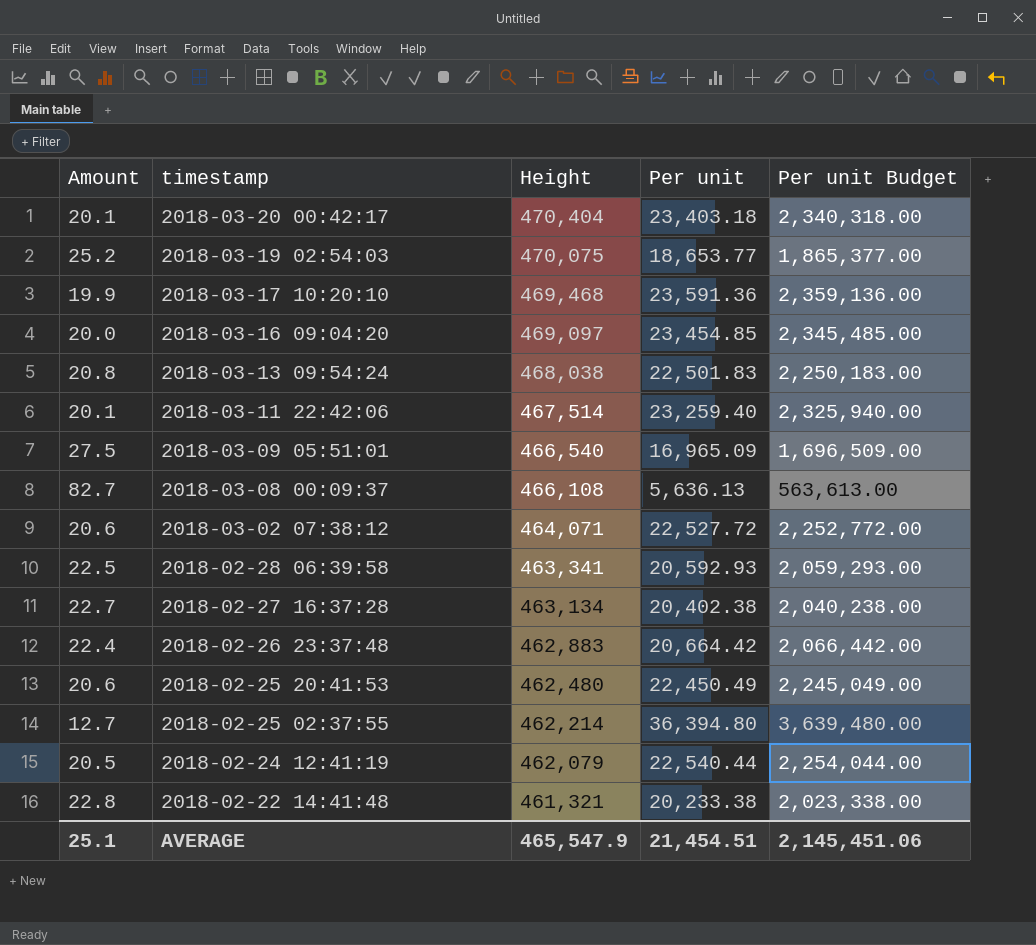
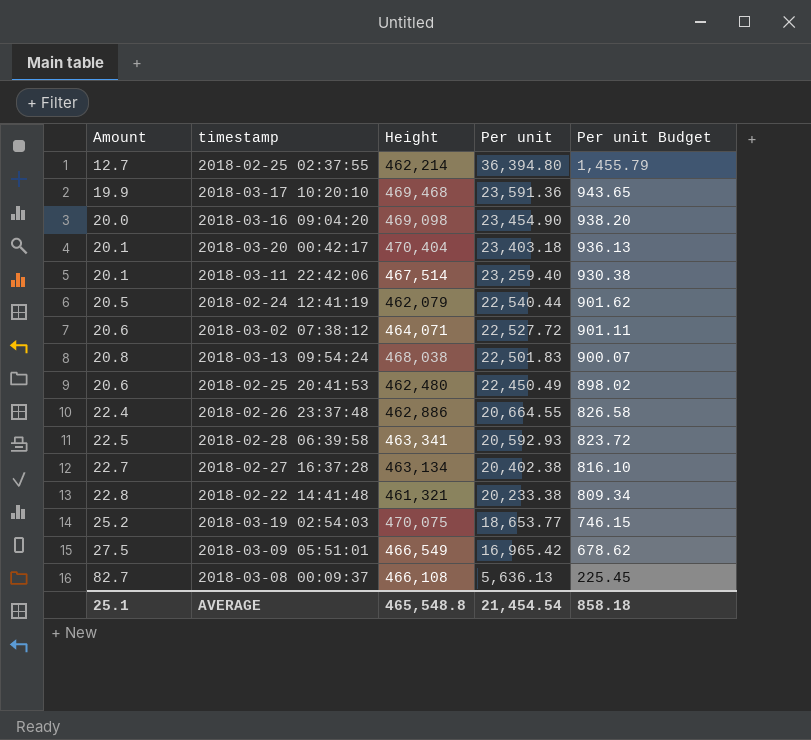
row order: timestamp descending -> Per unit descending
column Per unit Budget | formula: [Per unit] * 100 -> [Per unit] * 0.04
2018-03-16 09:04:20 | Height: 469,097 -> 469,098
2018-03-16 09:04:20 | Per unit: 23,454.85 -> 23,454.90
2018-02-26 23:37:48 | Height: 462,883 -> 462,886
2018-02-26 23:37:48 | Per unit: 20,664.42 -> 20,664.55
2018-03-09 05:51:01 | Height: 466,540 -> 466,549
2018-03-09 05:51:01 | Per unit: 16,965.09 -> 16,965.42
AVERAGE | Height: 465,547.9 -> 465,548.8
AVERAGE | Per unit: 21,454.51 -> 21,454.54
AVERAGE | Per unit Budget: 2,145,451.06 -> 858.18

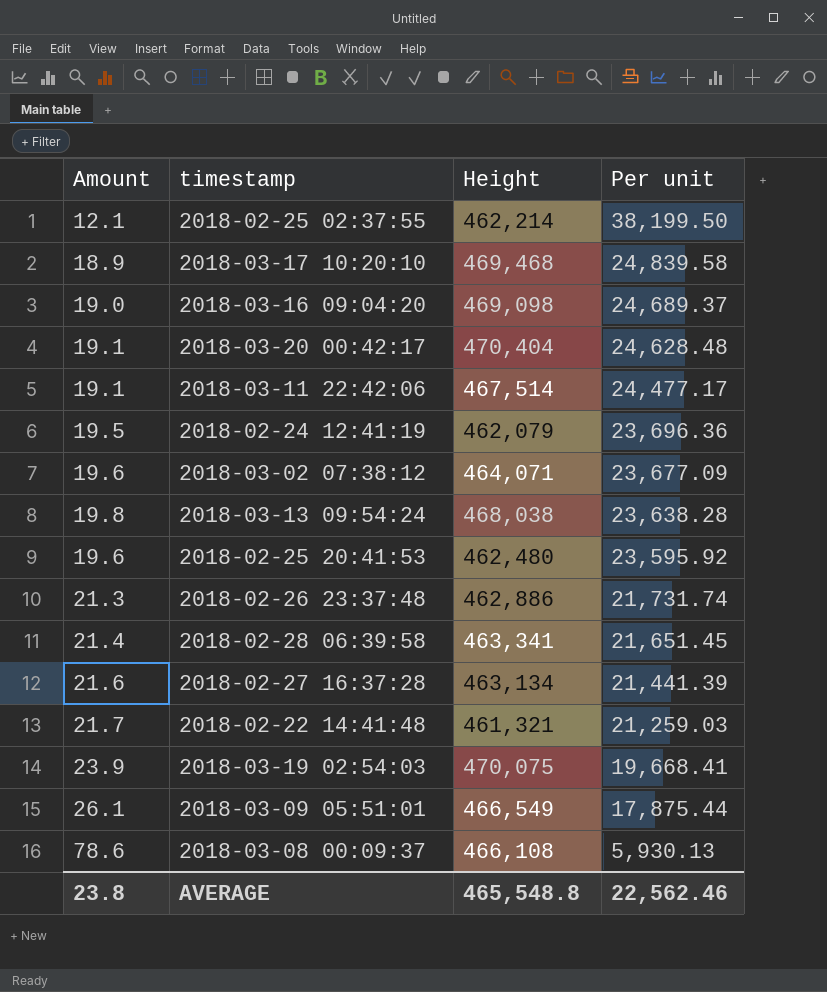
column Per unit Budget | formula: [Per unit] * 0.04 -> none
2018-02-25 02:37:55 | Amount: 12.7 -> 12.1
2018-02-25 02:37:55 | Per unit: 36,394.80 -> 38,199.50
2018-03-17 10:20:10 | Amount: 19.9 -> 18.9
2018-03-17 10:20:10 | Per unit: 23,591.36 -> 24,839.58
2018-03-16 09:04:20 | Amount: 20.0 -> 19.0
2018-03-16 09:04:20 | Per unit: 23,454.90 -> 24,689.37
2018-03-20 00:42:17 | Amount: 20.1 -> 19.1
2018-03-20 00:42:17 | Per unit: 23,403.18 -> 24,628.48
2018-03-11 22:42:06 | Amount: 20.1 -> 19.1
2018-03-11 22:42:06 | Per unit: 23,259.40 -> 24,477.17
2018-02-24 12:41:19 | Amount: 20.5 -> 19.5
2018-02-24 12:41:19 | Per unit: 22,540.44 -> 23,696.36
2018-03-02 07:38:12 | Amount: 20.6 -> 19.6
2018-03-02 07:38:12 | Per unit: 22,527.72 -> 23,677.09
2018-03-13 09:54:24 | Amount: 20.8 -> 19.8
2018-03-13 09:54:24 | Per unit: 22,501.83 -> 23,638.28
2018-02-25 20:41:53 | Amount: 20.6 -> 19.6
2018-02-25 20:41:53 | Per unit: 22,450.49 -> 23,595.92
2018-02-26 23:37:48 | Amount: 22.4 -> 21.3
2018-02-26 23:37:48 | Per unit: 20,664.55 -> 21,731.74
2018-02-28 06:39:58 | Amount: 22.5 -> 21.4
2018-02-28 06:39:58 | Per unit: 20,592.93 -> 21,651.45
2018-02-27 16:37:28 | Amount: 22.7 -> 21.6
2018-02-27 16:37:28 | Per unit: 20,402.38 -> 21,441.39
2018-02-22 14:41:48 | Amount: 22.8 -> 21.7
2018-02-22 14:41:48 | Per unit: 20,233.38 -> 21,259.03
2018-03-19 02:54:03 | Amount: 25.2 -> 23.9
2018-03-19 02:54:03 | Per unit: 18,653.77 -> 19,668.41
2018-03-09 05:51:01 | Amount: 27.5 -> 26.1
2018-03-09 05:51:01 | Per unit: 16,965.42 -> 17,875.44
2018-03-08 00:09:37 | Amount: 82.7 -> 78.6
2018-03-08 00:09:37 | Per unit: 5,636.13 -> 5,930.13
AVERAGE | Amount: 25.1 -> 23.8
AVERAGE | Per unit: 21,454.54 -> 22,562.46

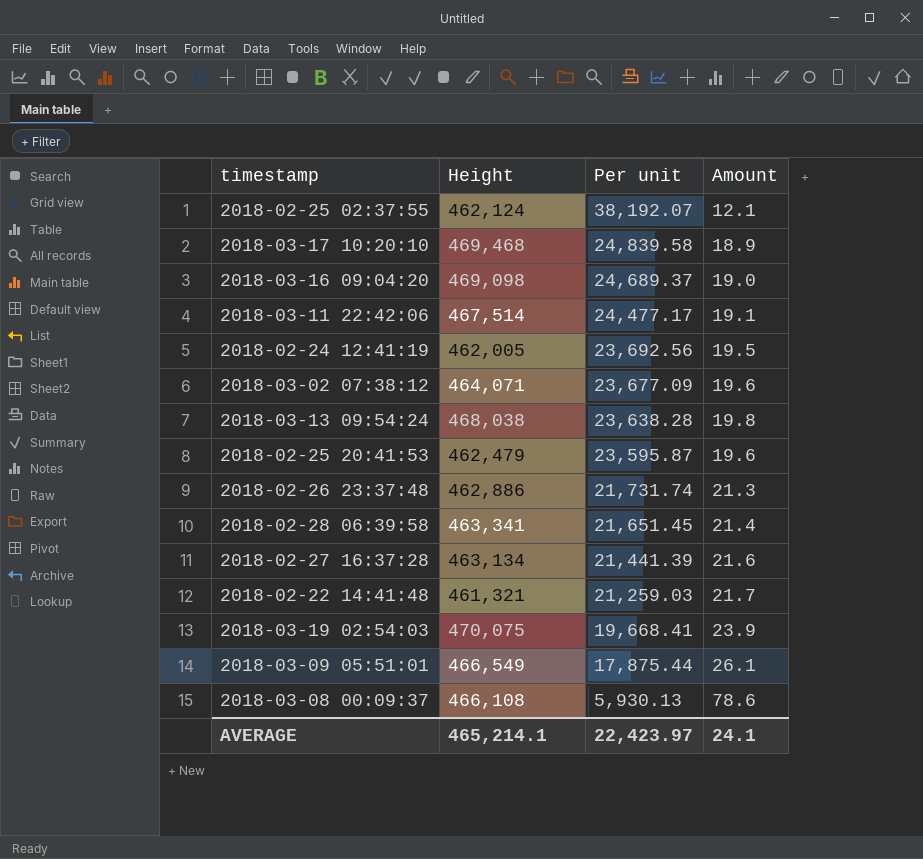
column Amount | position: 1 -> 4
row 2018-03-20 00:42:17: 19.1 | 470,404 | 24,628.48 -> none
2018-02-25 02:37:55 | Height: 462,214 -> 462,124
2018-02-25 02:37:55 | Per unit: 38,199.50 -> 38,192.07
2018-02-24 12:41:19 | Height: 462,079 -> 462,005
2018-02-24 12:41:19 | Per unit: 23,696.36 -> 23,692.56
2018-02-25 20:41:53 | Height: 462,480 -> 462,479
2018-02-25 20:41:53 | Per unit: 23,595.92 -> 23,595.87
AVERAGE | Height: 465,548.8 -> 465,214.1
AVERAGE | Per unit: 22,562.46 -> 22,423.97
AVERAGE | Amount: 23.8 -> 24.1

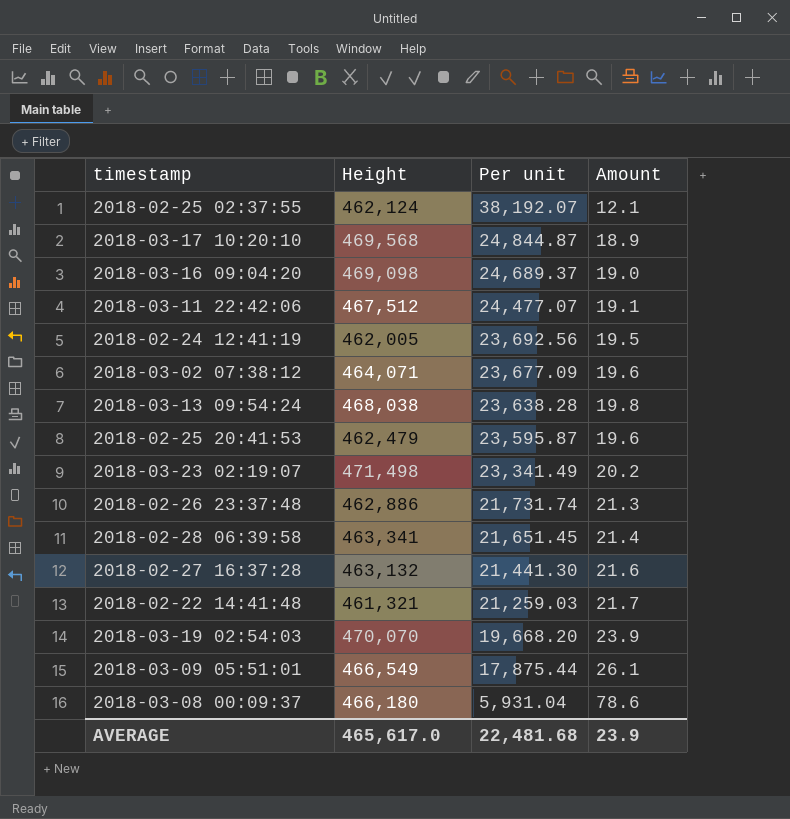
2018-03-17 10:20:10 | Height: 469,468 -> 469,568
2018-03-17 10:20:10 | Per unit: 24,839.58 -> 24,844.87
2018-03-11 22:42:06 | Height: 467,514 -> 467,512
2018-03-11 22:42:06 | Per unit: 24,477.17 -> 24,477.07
row 2018-03-23 02:19:07: none -> 471,498 | 23,341.49 | 20.2
2018-02-27 16:37:28 | Height: 463,134 -> 463,132
2018-02-27 16:37:28 | Per unit: 21,441.39 -> 21,441.30
2018-03-19 02:54:03 | Height: 470,075 -> 470,070
2018-03-19 02:54:03 | Per unit: 19,668.41 -> 19,668.20
2018-03-08 00:09:37 | Height: 466,108 -> 466,180
2018-03-08 00:09:37 | Per unit: 5,930.13 -> 5,931.04
AVERAGE | Height: 465,214.1 -> 465,617.0
AVERAGE | Per unit: 22,423.97 -> 22,481.68
AVERAGE | Amount: 24.1 -> 23.9

